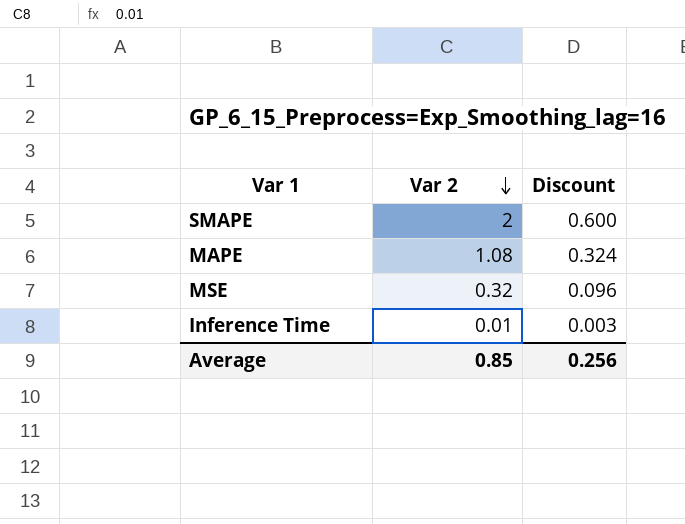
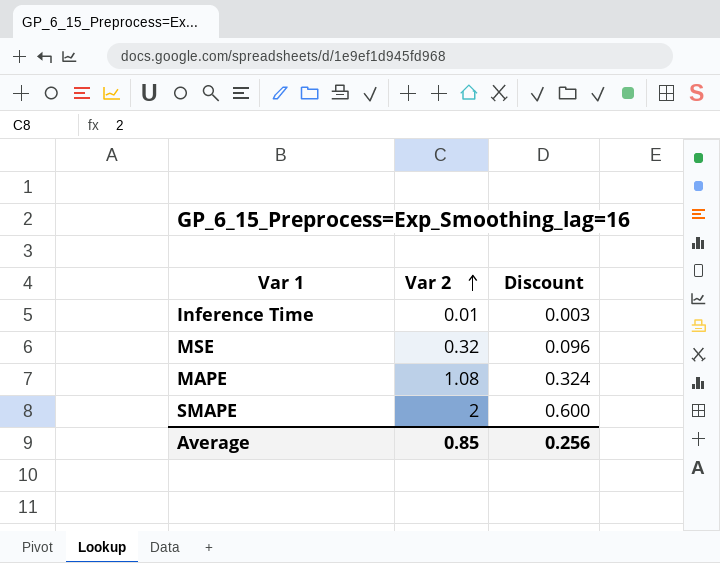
row order: Var 2 descending -> Var 2 ascending

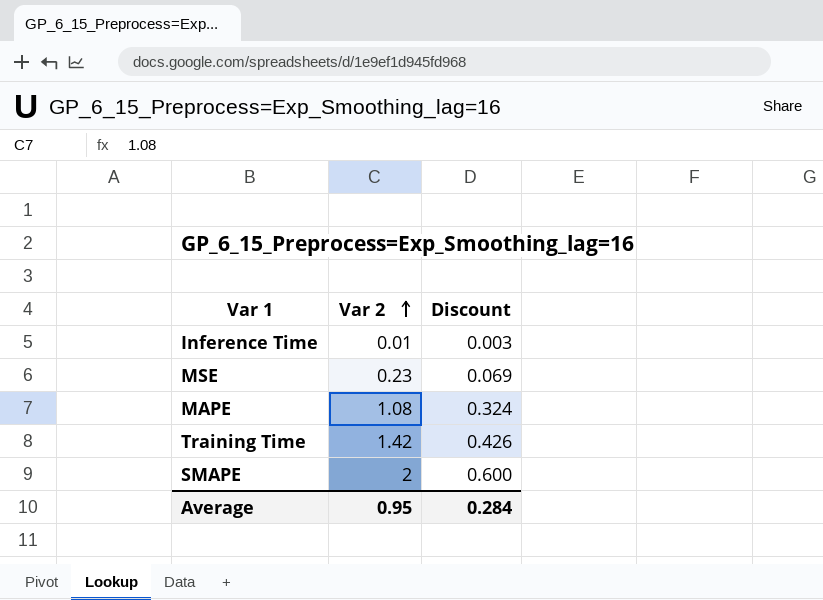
MSE | Var 2: 0.32 -> 0.23
MSE | Discount: 0.096 -> 0.069
row Training Time: none -> 1.42 | 0.426
Average | Var 2: 0.85 -> 0.95
Average | Discount: 0.256 -> 0.284

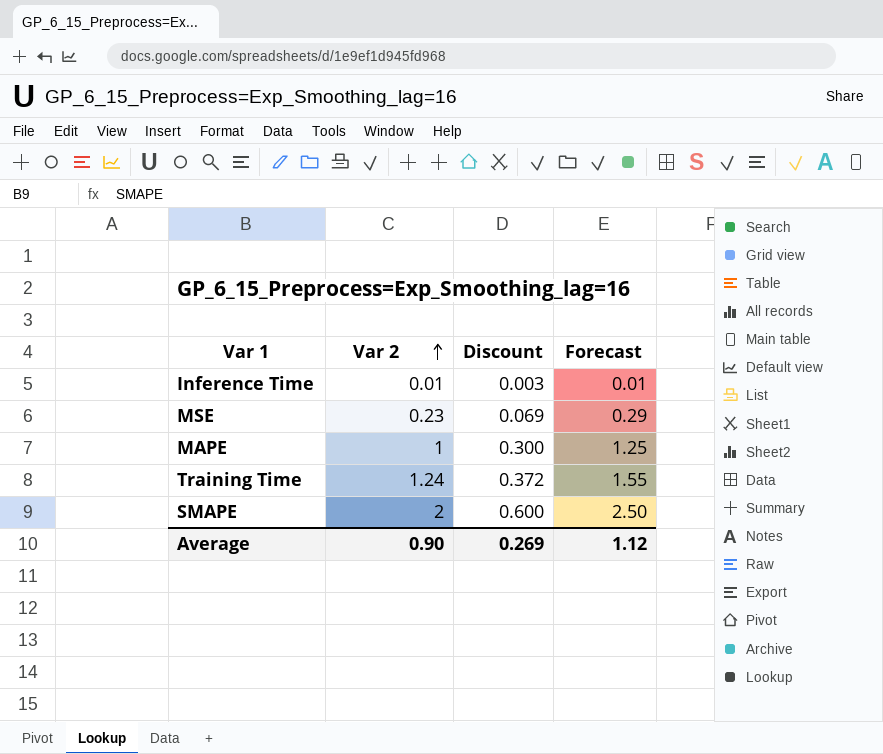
column Forecast | formula: none -> [Var 2] * 1.25
MAPE | Var 2: 1.08 -> 1
MAPE | Discount: 0.324 -> 0.300
Training Time | Var 2: 1.42 -> 1.24
Training Time | Discount: 0.426 -> 0.372
Average | Var 2: 0.95 -> 0.90
Average | Discount: 0.284 -> 0.269

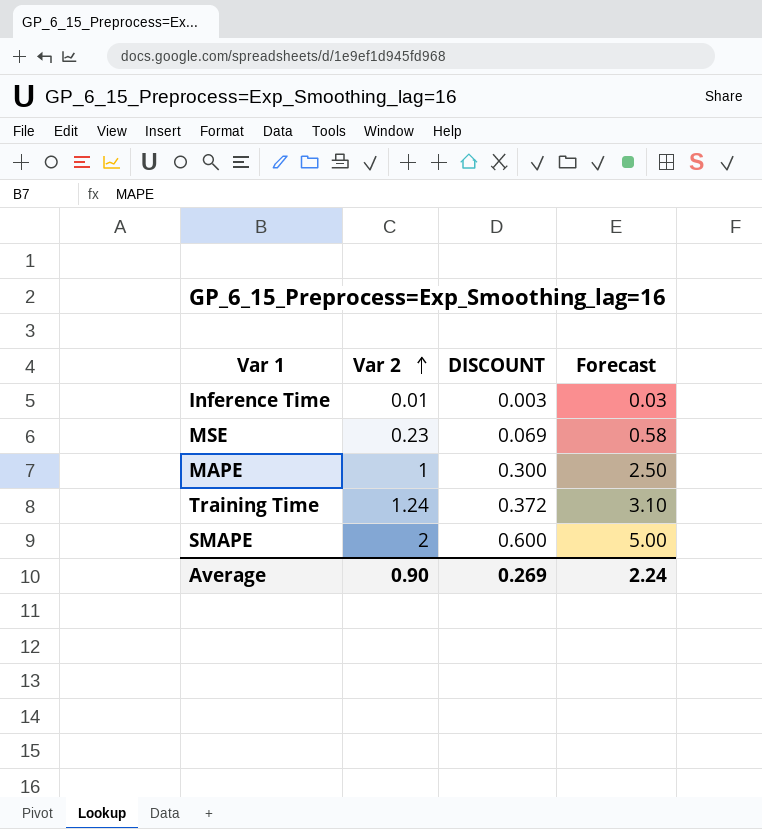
column name: Discount -> DISCOUNT
column Forecast | formula: [Var 2] * 1.25 -> [Var 2] * 2.5
Average | Forecast: 1.12 -> 2.24

